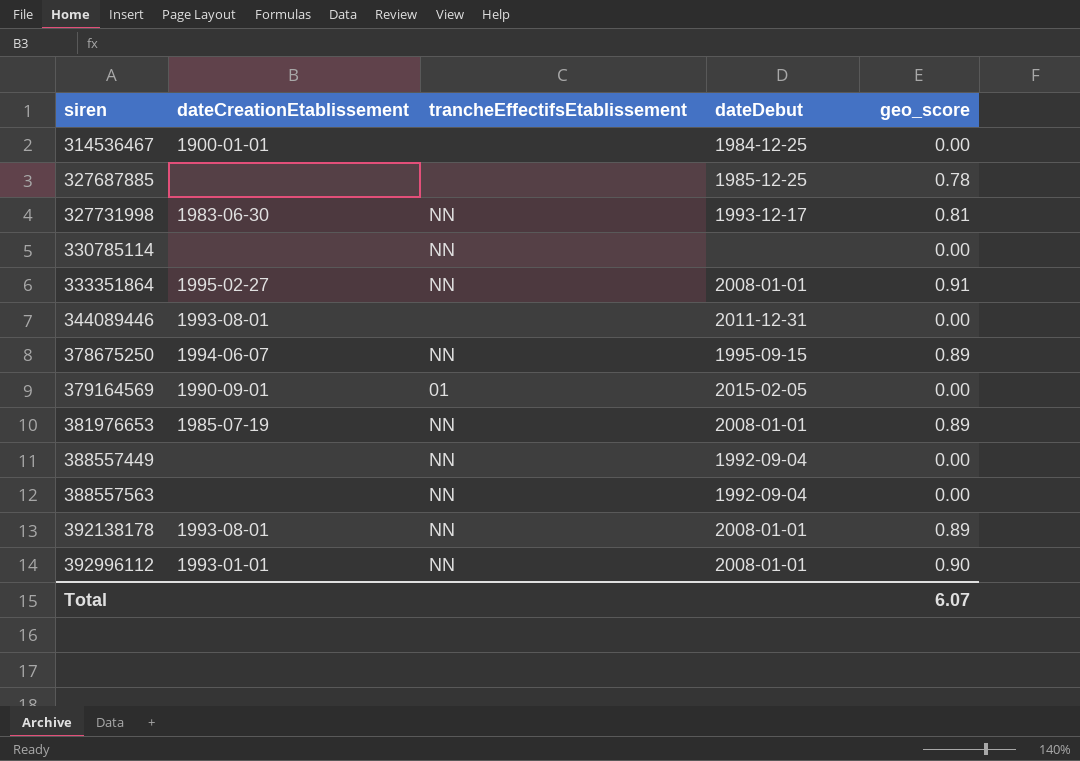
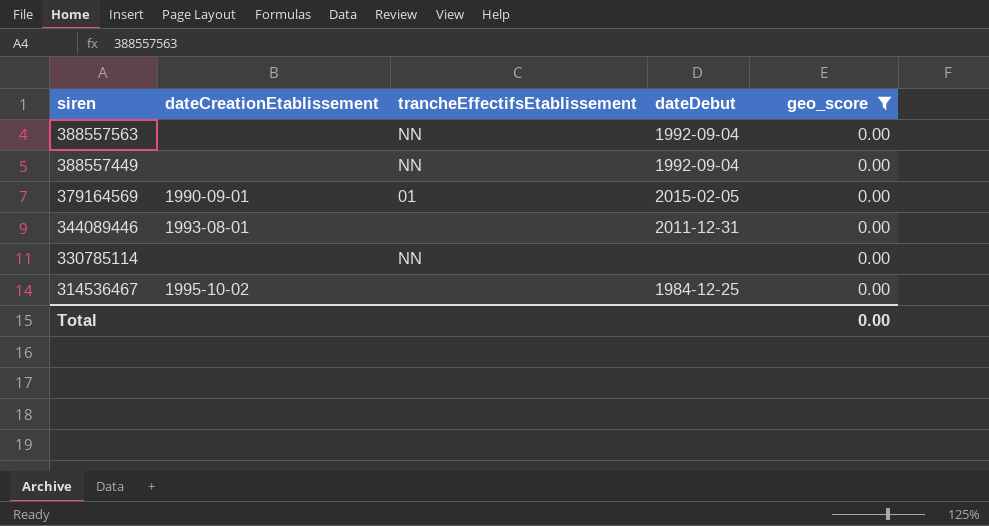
filter: none -> geo_score = 0.00
row order: siren ascending -> siren descending
314536467 | dateCreationEtablissement: 1900-01-01 -> 1995-10-02
Total | geo_score: 6.07 -> 0.00

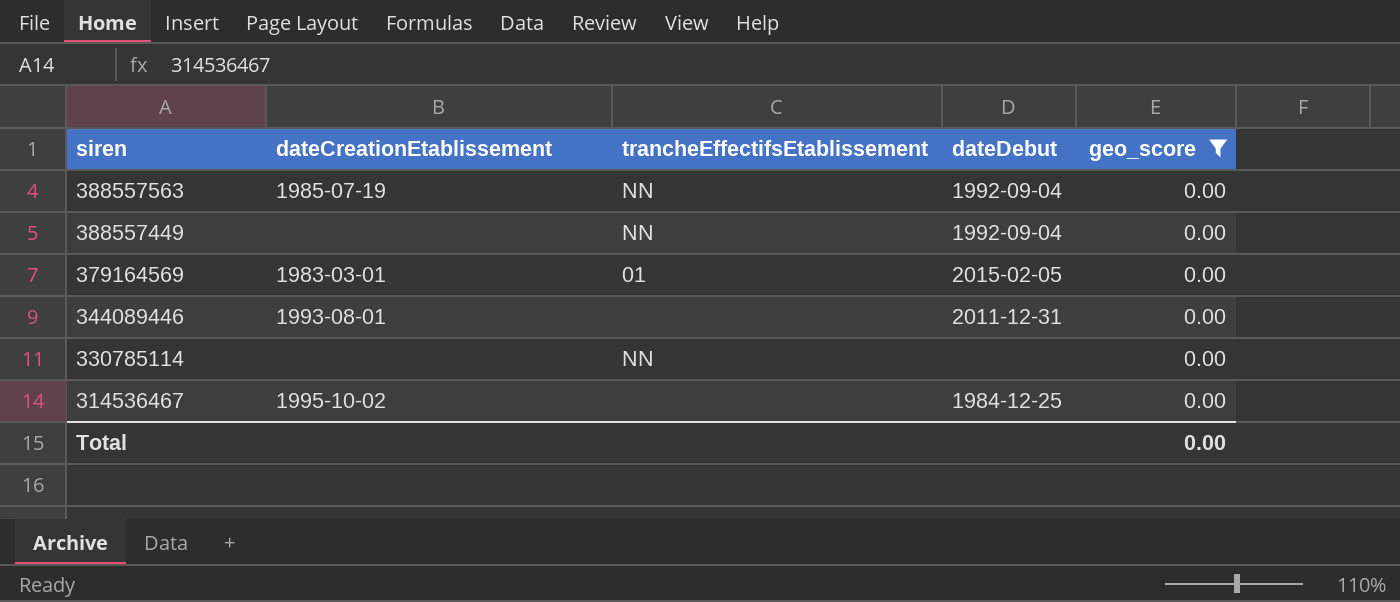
388557563 | dateCreationEtablissement: none -> 1985-07-19
379164569 | dateCreationEtablissement: 1990-09-01 -> 1983-03-01

